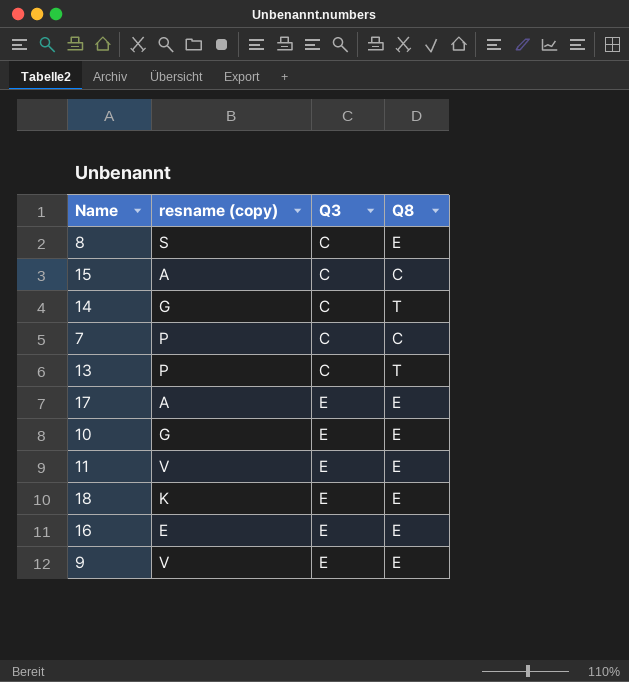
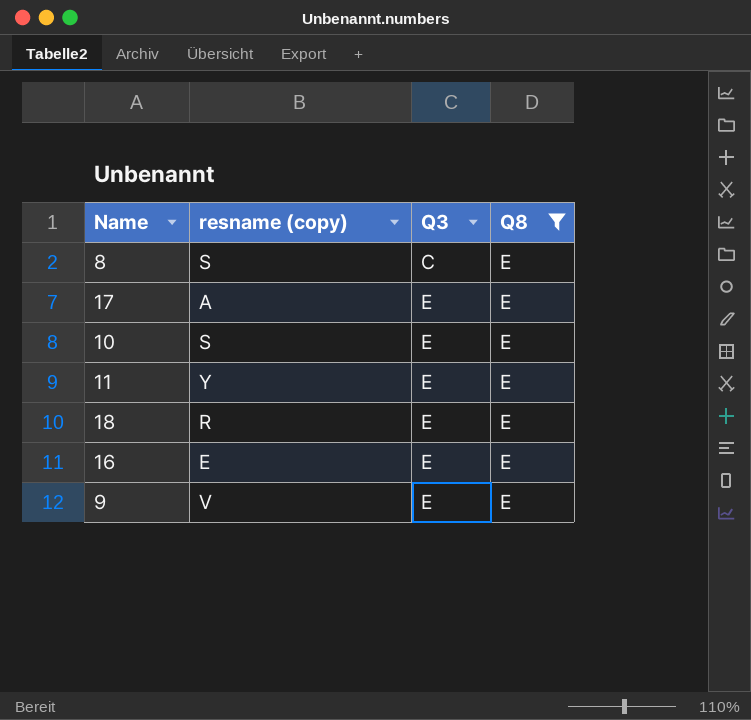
filter: none -> Q8 = E
10 | resname (copy): G -> S
11 | resname (copy): V -> Y
18 | resname (copy): K -> R

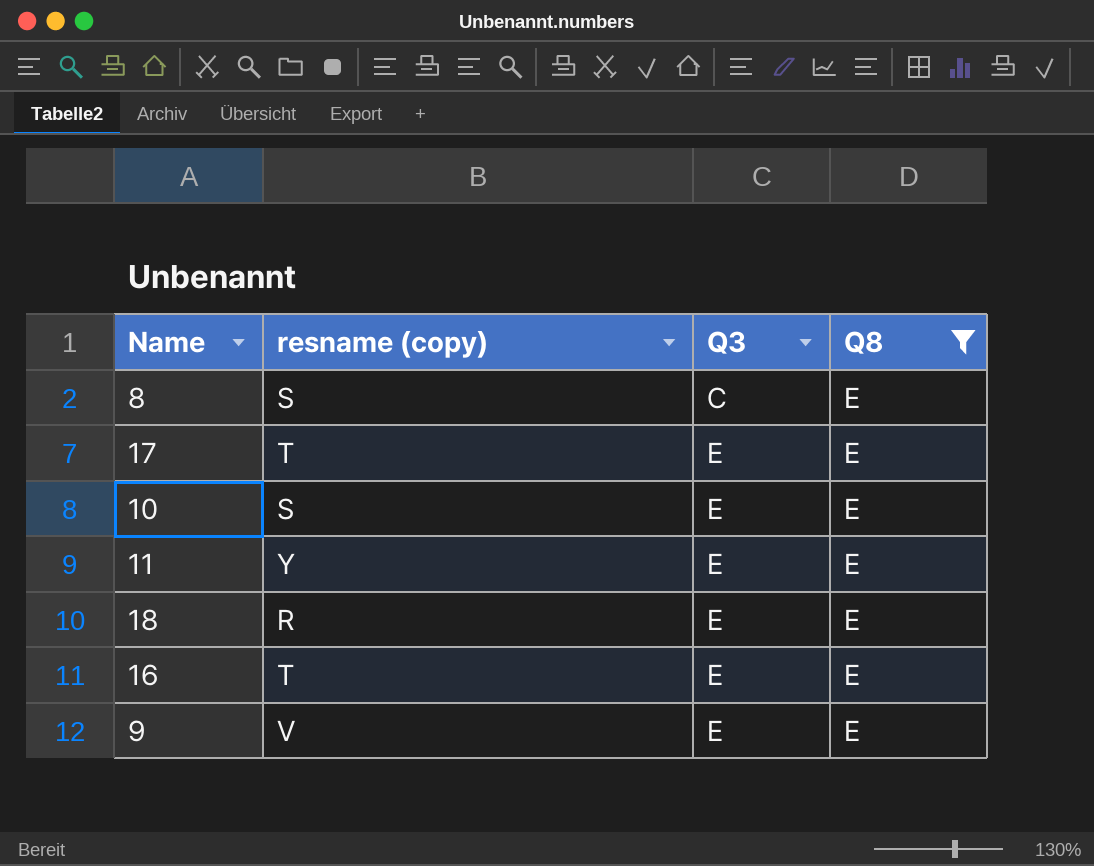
17 | resname (copy): A -> T
16 | resname (copy): E -> T

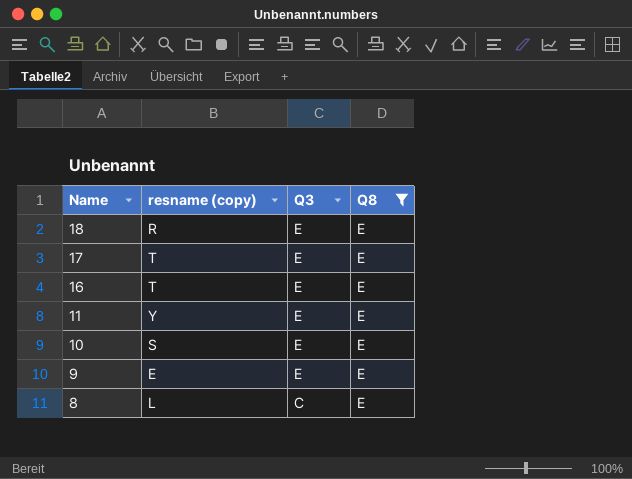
row order: Q3 ascending -> Name descending
9 | resname (copy): V -> E
8 | resname (copy): S -> L

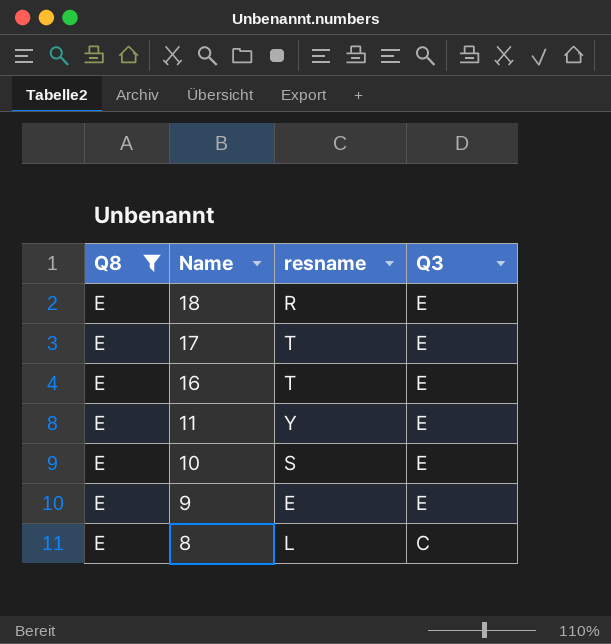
column Q8 | position: 4 -> 1
column name: resname (copy) -> resname

